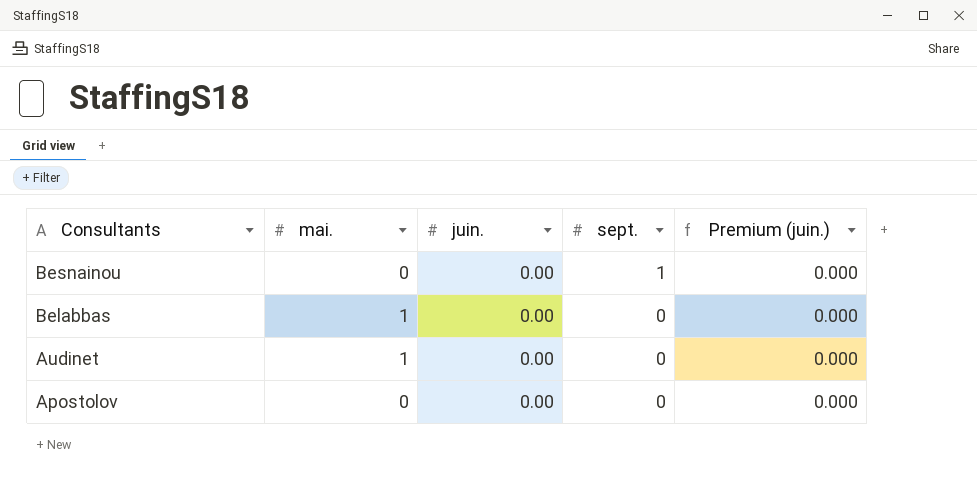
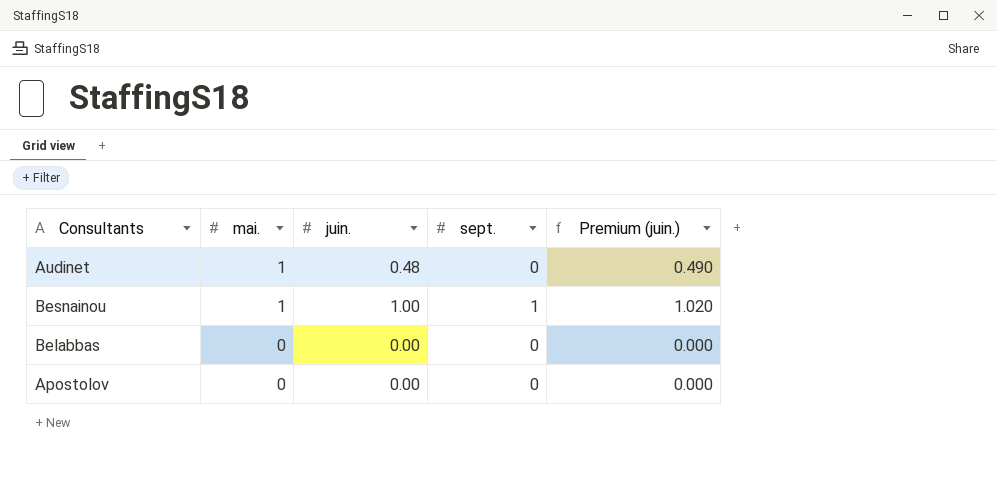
row order: Consultants descending -> mai. descending
Audinet | juin.: 0.00 -> 0.48
Audinet | Premium (juin.): 0.000 -> 0.490
Besnainou | mai.: 0 -> 1
Besnainou | juin.: 0.00 -> 1.00
Besnainou | Premium (juin.): 0.000 -> 1.020
Belabbas | mai.: 1 -> 0

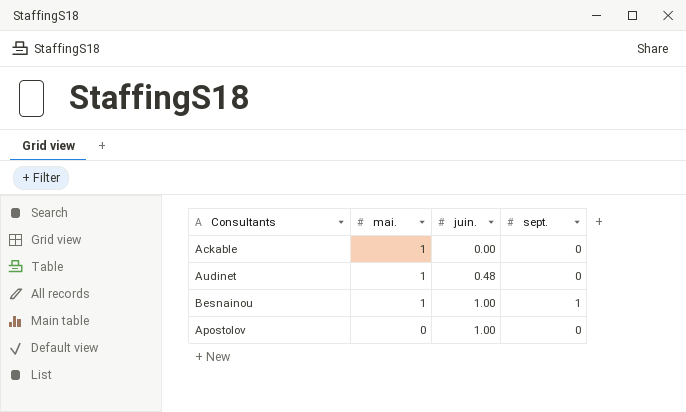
column Premium (juin.) | formula: [juin.] * 1.02 -> none
row Belabbas: 0 | 0.00 | 0 | 0.000 -> none
row Ackable: none -> 1 | 0.00 | 0
Apostolov | juin.: 0.00 -> 1.00

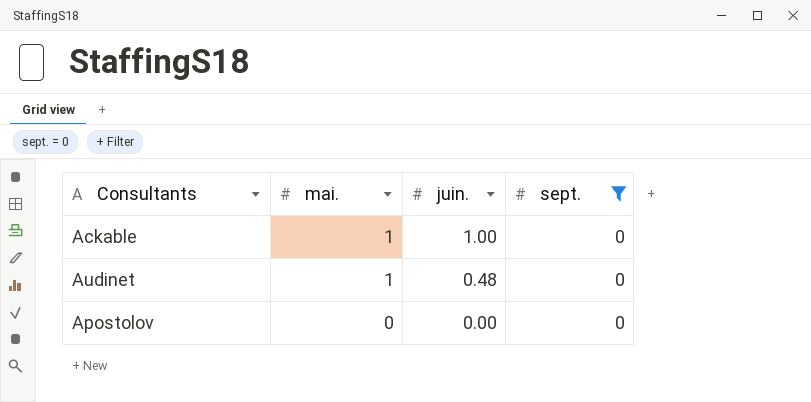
filter: none -> sept. = 0
Ackable | juin.: 0.00 -> 1.00
Apostolov | juin.: 1.00 -> 0.00

